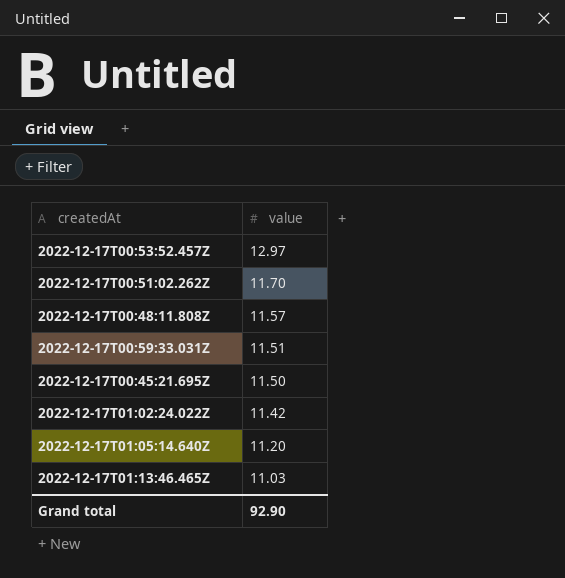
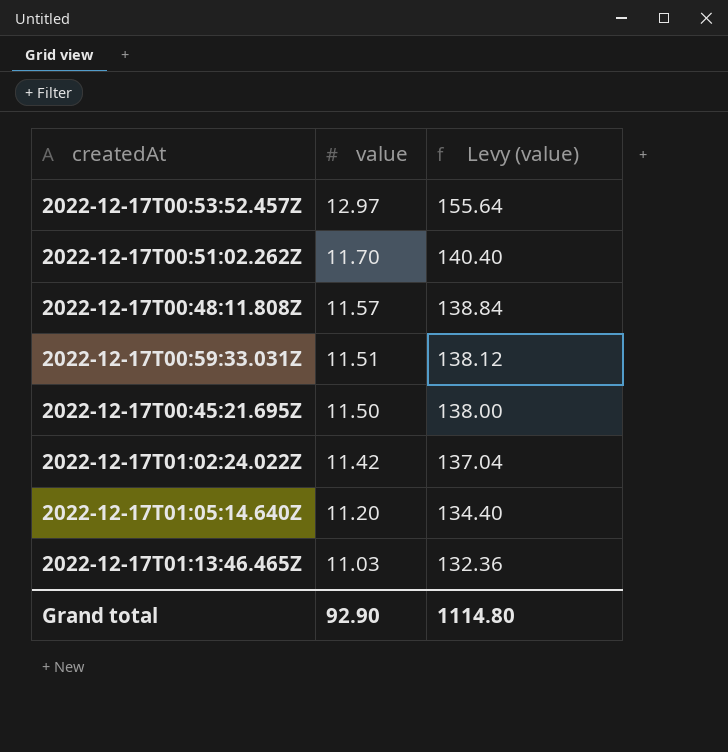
column Levy (value) | formula: none -> [value] * 12

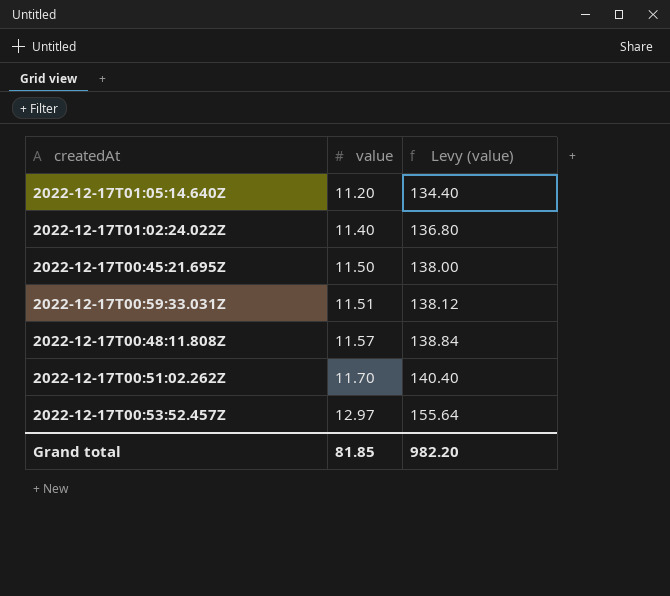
row order: value descending -> value ascending
row 2022-12-17T01:13:46.465Z: 11.03 | 132.36 -> none
2022-12-17T01:02:24.022Z | value: 11.42 -> 11.40
2022-12-17T01:02:24.022Z | Levy (value): 137.04 -> 136.80
Grand total | value: 92.90 -> 81.85
Grand total | Levy (value): 1114.80 -> 982.20

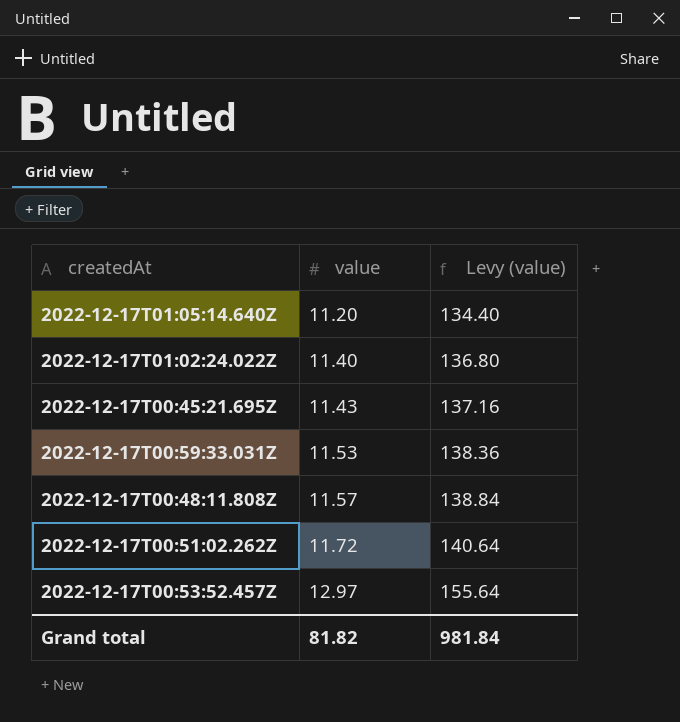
2022-12-17T00:45:21.695Z | value: 11.50 -> 11.43
2022-12-17T00:45:21.695Z | Levy (value): 138.00 -> 137.16
2022-12-17T00:59:33.031Z | value: 11.51 -> 11.53
2022-12-17T00:59:33.031Z | Levy (value): 138.12 -> 138.36
2022-12-17T00:51:02.262Z | value: 11.70 -> 11.72
2022-12-17T00:51:02.262Z | Levy (value): 140.40 -> 140.64
Grand total | value: 81.85 -> 81.82
Grand total | Levy (value): 982.20 -> 981.84

